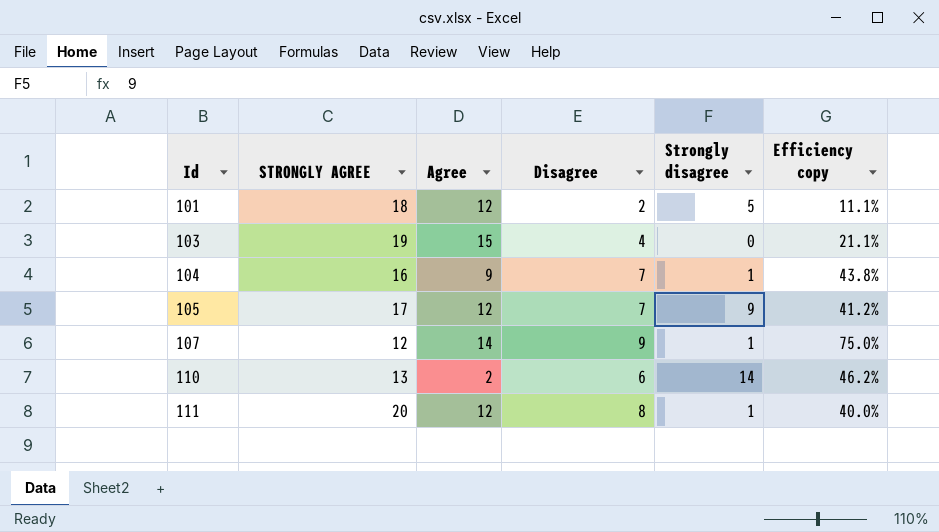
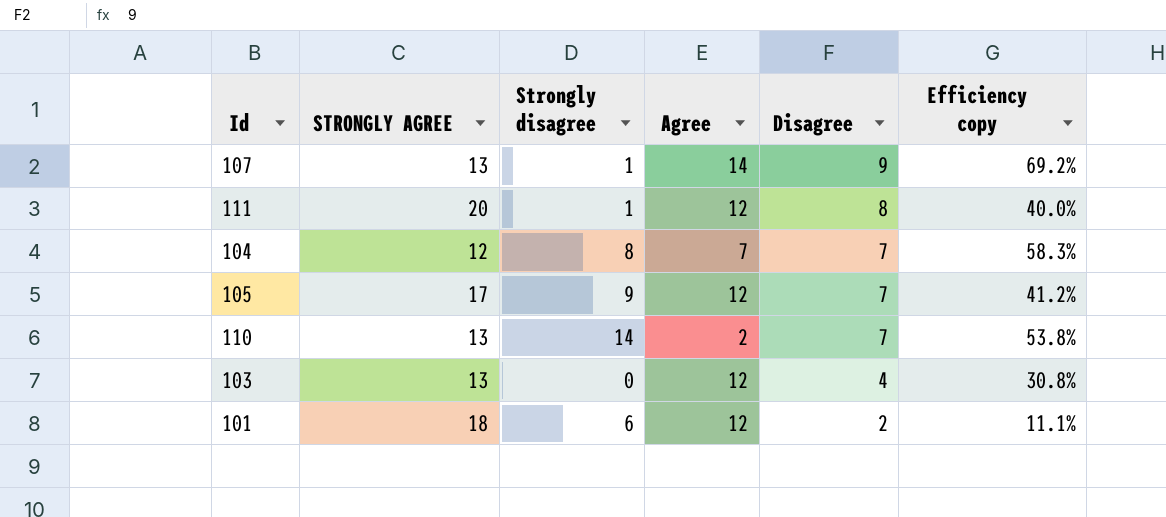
row order: Id ascending -> Disagree descending
column Strongly disagree | position: 5 -> 3
107 | STRONGLY AGREE: 12 -> 13
107 | Efficiency copy: 75.0% -> 69.2%
104 | STRONGLY AGREE: 16 -> 12
104 | Strongly disagree: 1 -> 8
104 | Agree: 9 -> 7
104 | Efficiency copy: 43.8% -> 58.3%
110 | Disagree: 6 -> 7
110 | Efficiency copy: 46.2% -> 53.8%
103 | STRONGLY AGREE: 19 -> 13
103 | Agree: 15 -> 12
103 | Efficiency copy: 21.1% -> 30.8%
101 | Strongly disagree: 5 -> 6

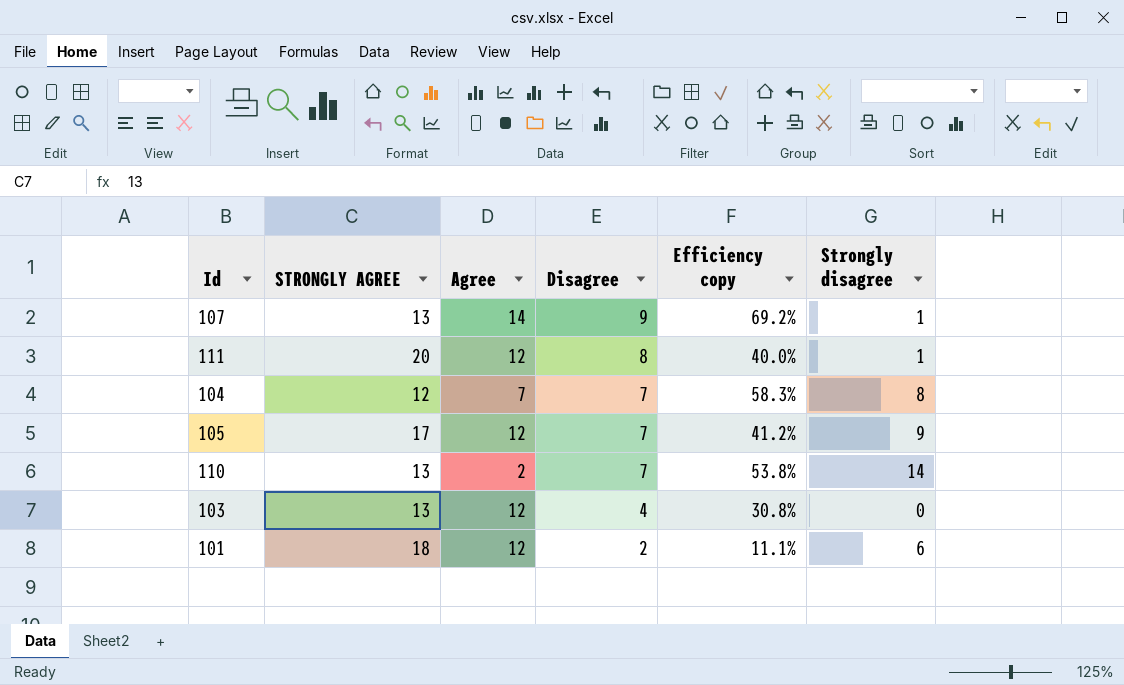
column Strongly disagree | position: 3 -> 6

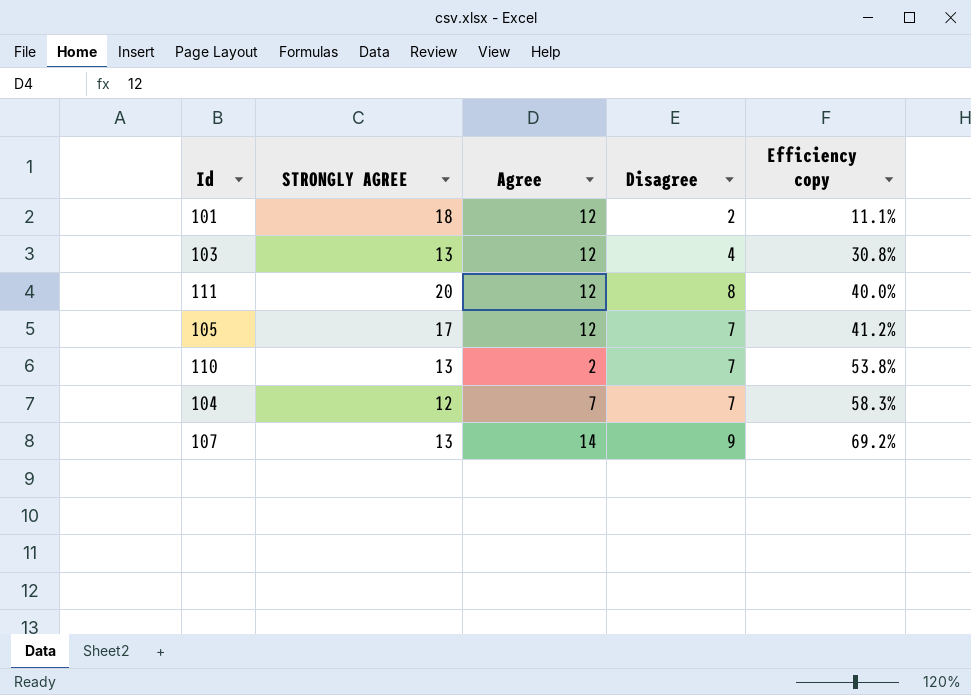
row order: Disagree descending -> Efficiency copy ascending
column Strongly disagree | position: 6 -> none

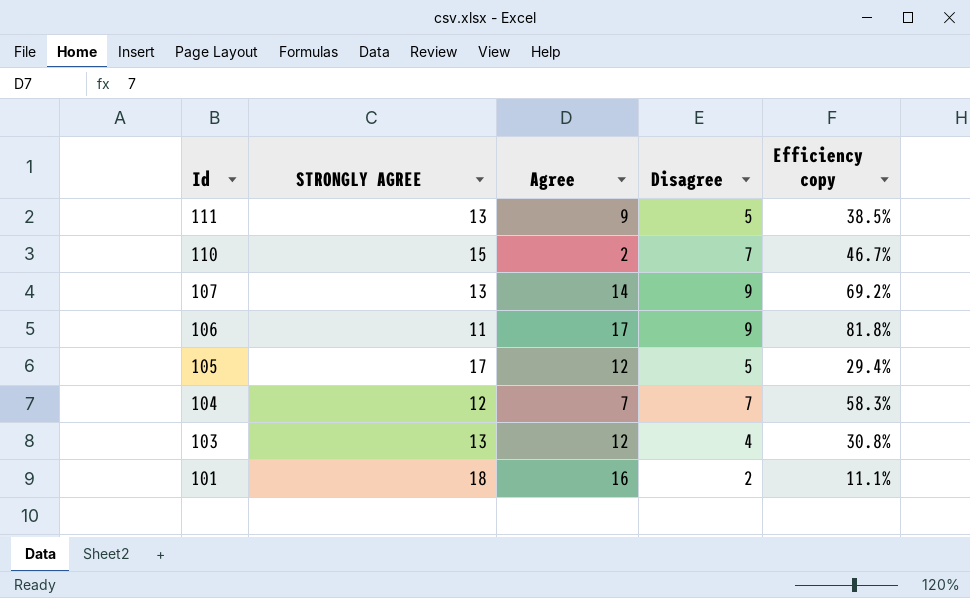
row order: Efficiency copy ascending -> Id descending
111 | STRONGLY AGREE: 20 -> 13
111 | Agree: 12 -> 9
111 | Disagree: 8 -> 5
111 | Efficiency copy: 40.0% -> 38.5%
110 | STRONGLY AGREE: 13 -> 15
110 | Efficiency copy: 53.8% -> 46.7%
row 106: none -> 11 | 17 | 9 | 81.8%
105 | Disagree: 7 -> 5
105 | Efficiency copy: 41.2% -> 29.4%
101 | Agree: 12 -> 16

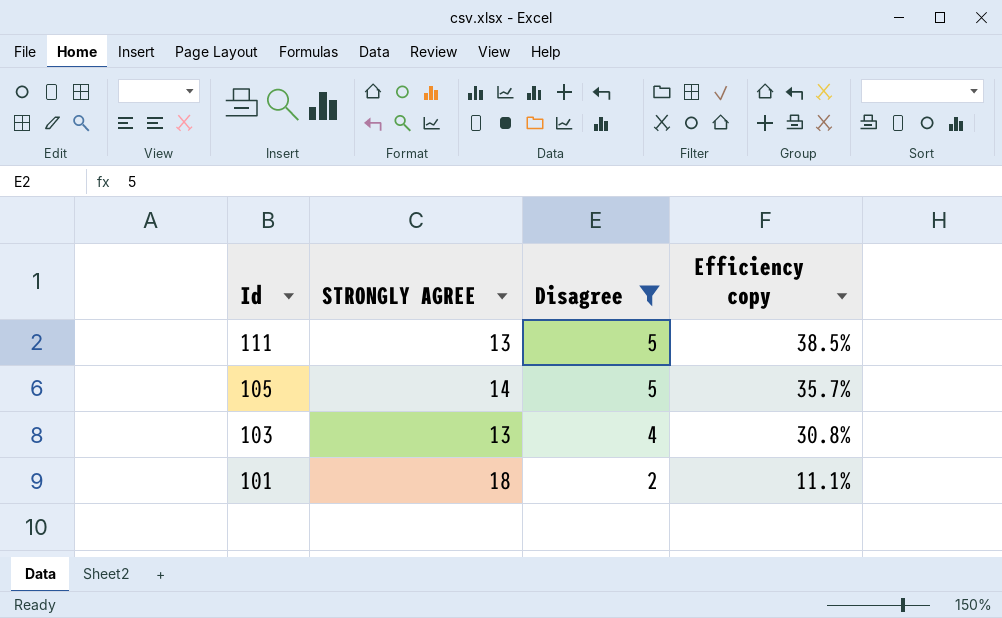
filter: none -> Disagree <= 5
column Agree | position: 3 -> none
105 | STRONGLY AGREE: 17 -> 14
105 | Efficiency copy: 29.4% -> 35.7%

